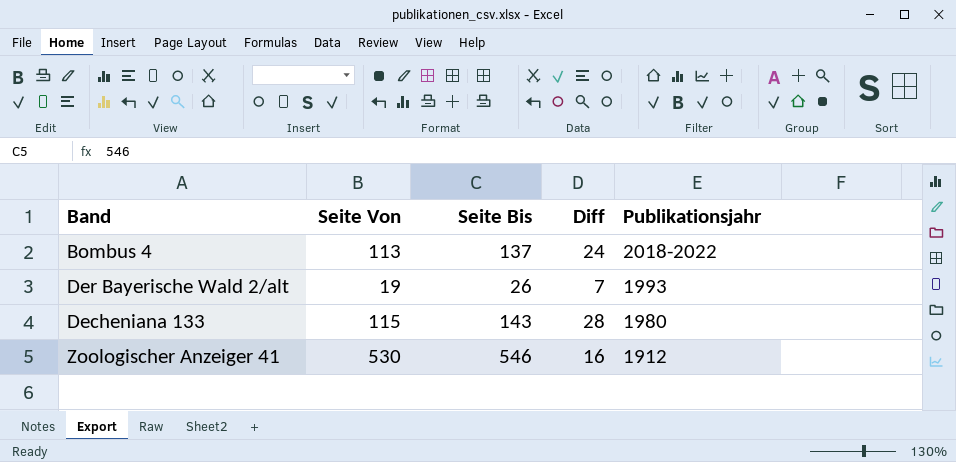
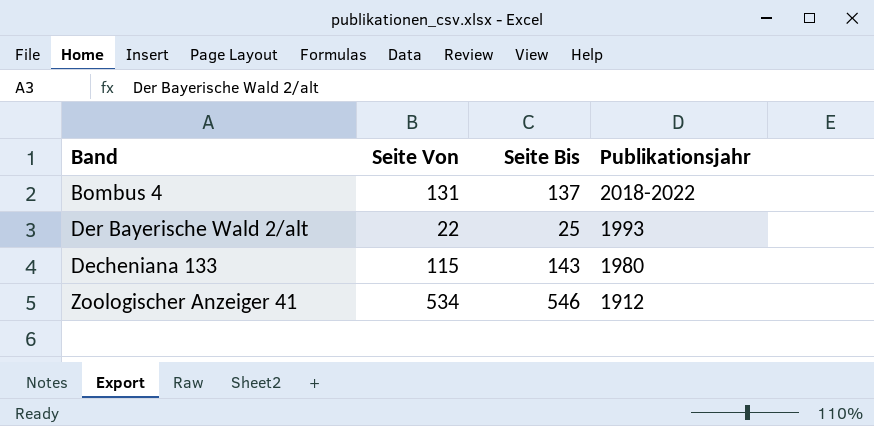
column Diff | formula: [Seite Bis] - [Seite Von] -> none
Bombus 4 | Seite Von: 113 -> 131
Der Bayerische Wald 2/alt | Seite Von: 19 -> 22
Der Bayerische Wald 2/alt | Seite Bis: 26 -> 25
Zoologischer Anzeiger 41 | Seite Von: 530 -> 534

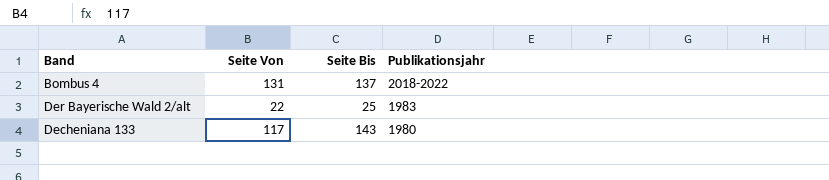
row Zoologischer Anzeiger 41: 534 | 546 | 1912 -> none
Der Bayerische Wald 2/alt | Publikationsjahr: 1993 -> 1983
Decheniana 133 | Seite Von: 115 -> 117

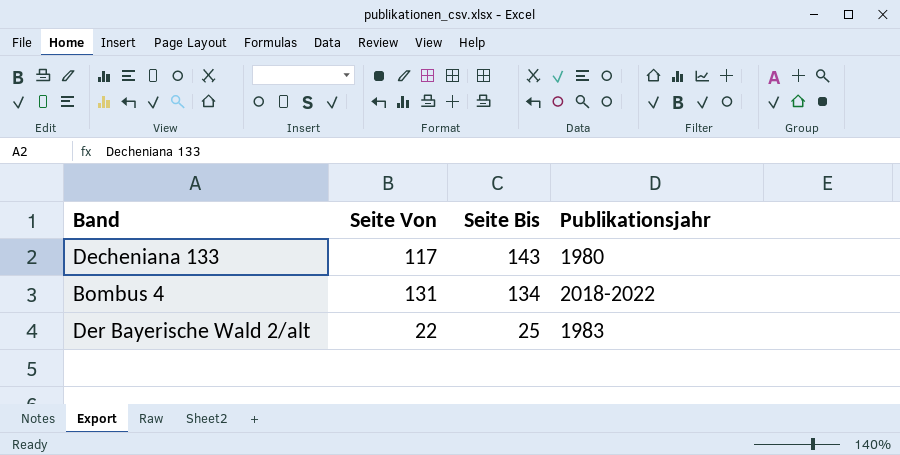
row order: Publikationsjahr descending -> Seite Bis descending
Bombus 4 | Seite Bis: 137 -> 134

